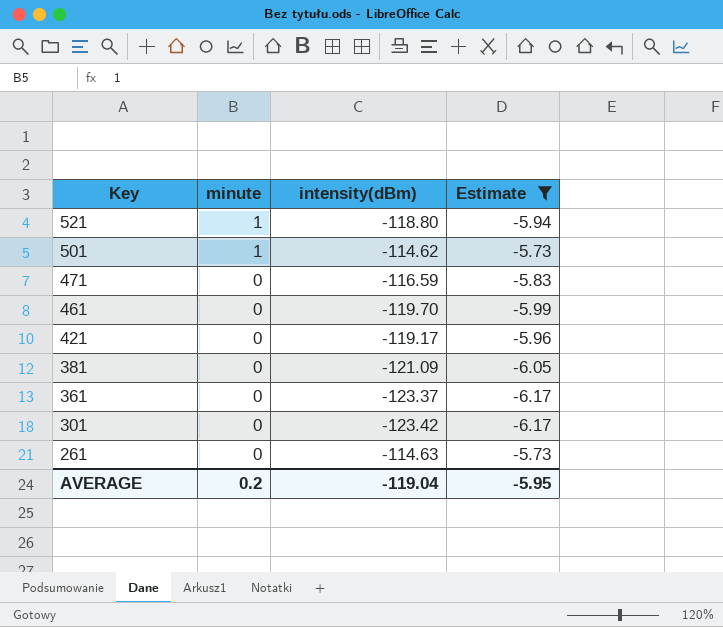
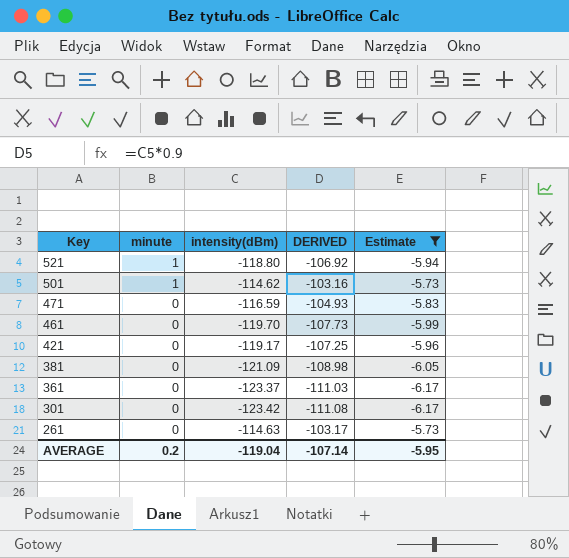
column DERIVED | formula: none -> [intensity(dBm)] * 0.9

